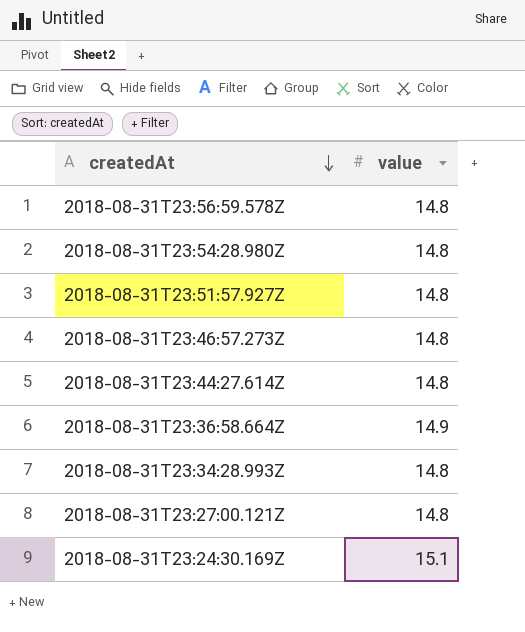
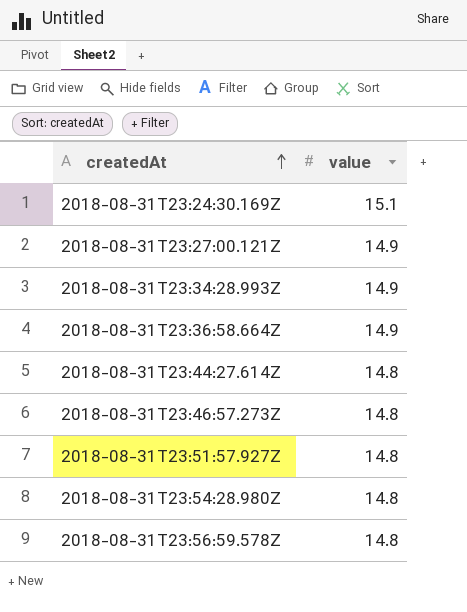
row order: createdAt descending -> createdAt ascending
2018-08-31T23:27:00.121Z | value: 14.8 -> 14.9
2018-08-31T23:34:28.993Z | value: 14.8 -> 14.9

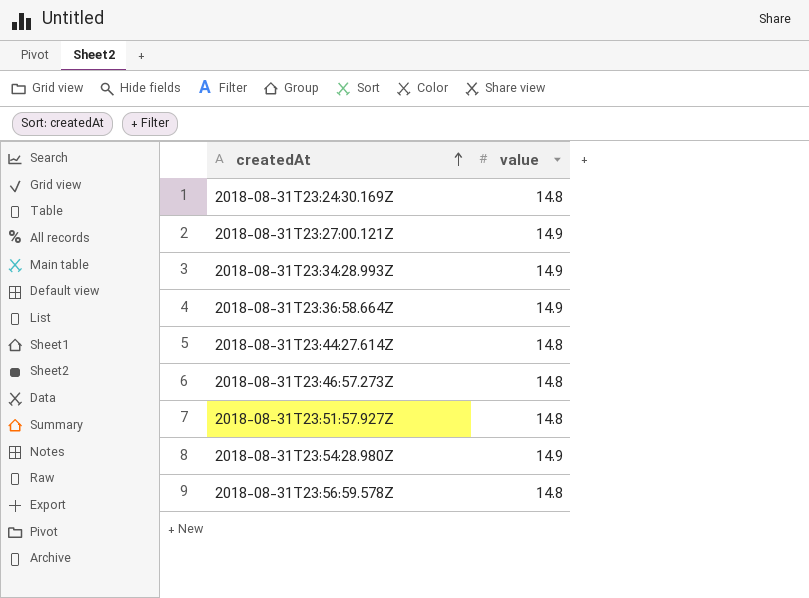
2018-08-31T23:24:30.169Z | value: 15.1 -> 14.8
2018-08-31T23:54:28.980Z | value: 14.8 -> 14.9

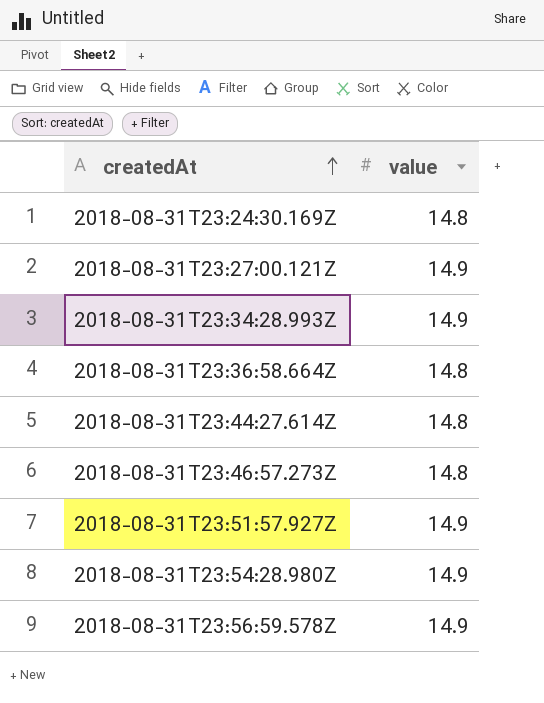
2018-08-31T23:36:58.664Z | value: 14.9 -> 14.8
2018-08-31T23:51:57.927Z | value: 14.8 -> 14.9
2018-08-31T23:56:59.578Z | value: 14.8 -> 14.9

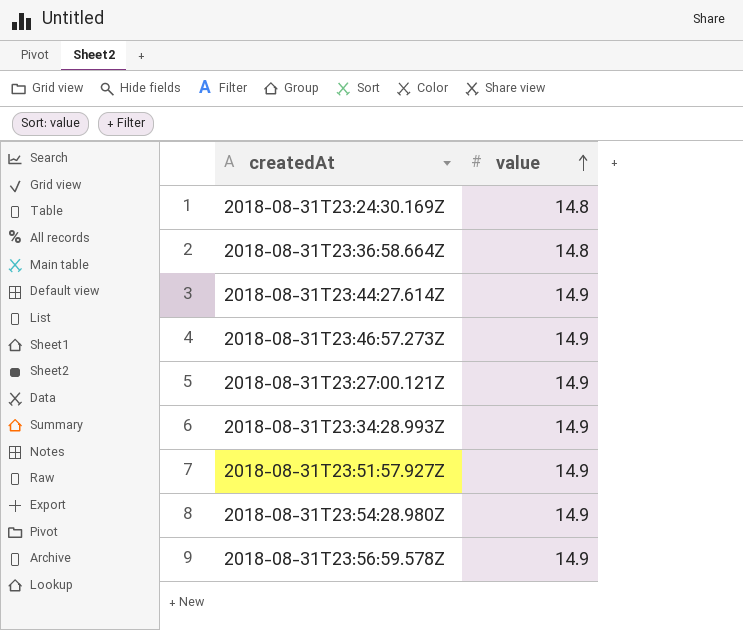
row order: createdAt ascending -> value ascending
2018-08-31T23:44:27.614Z | value: 14.8 -> 14.9
2018-08-31T23:46:57.273Z | value: 14.8 -> 14.9

